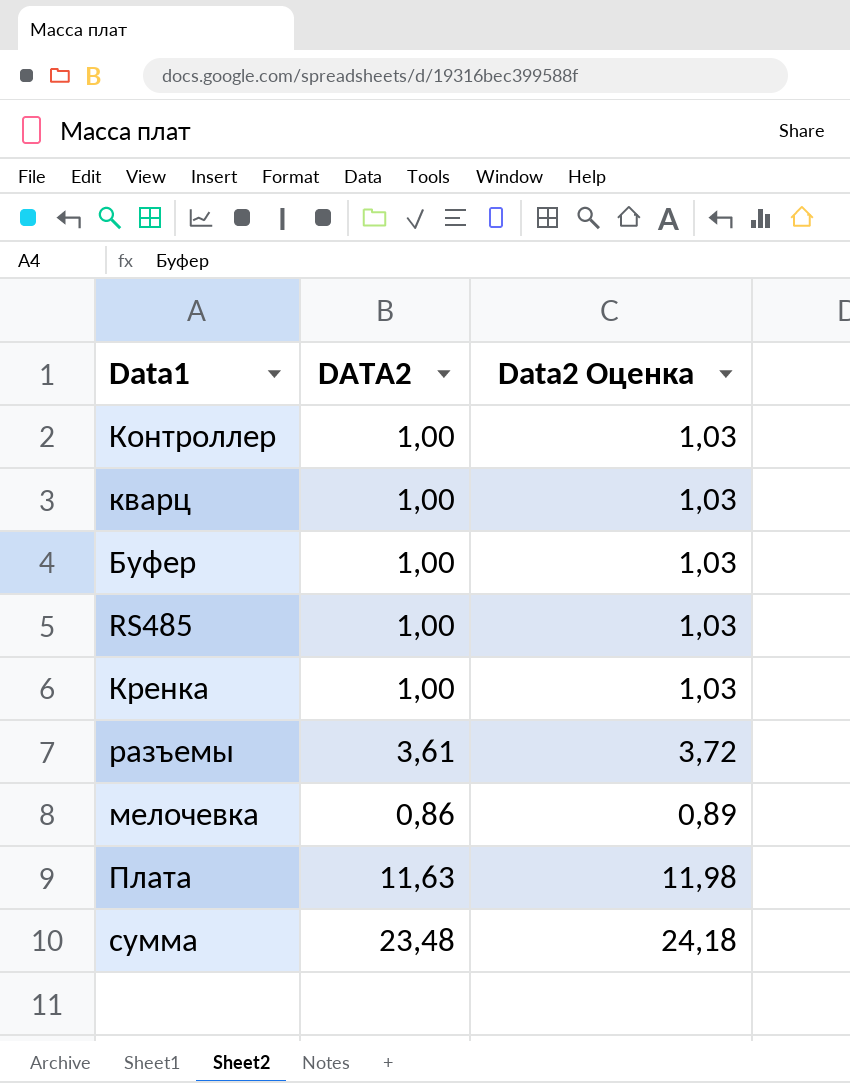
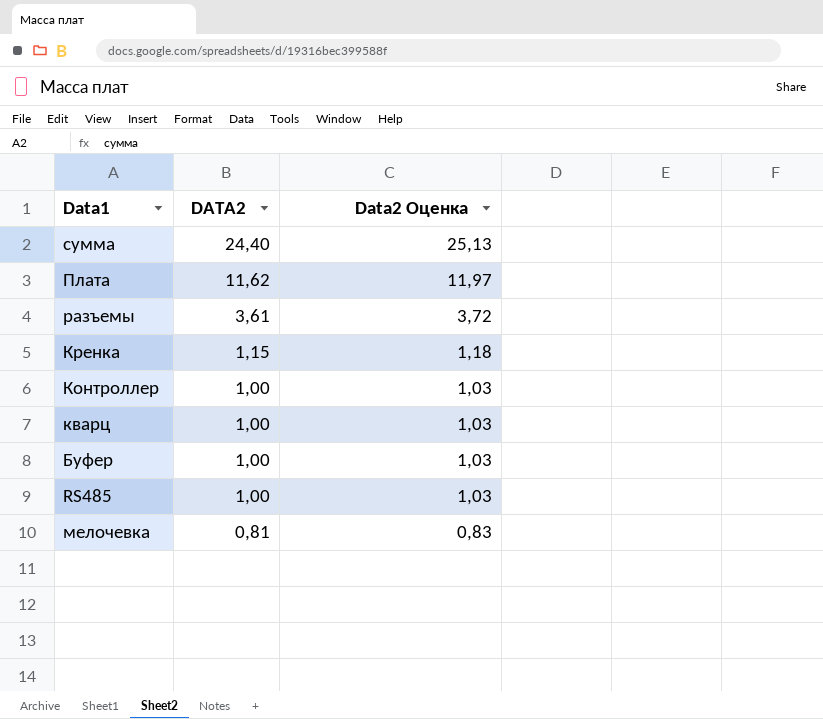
row order: none -> DATA2 descending
сумма | DATA2: 23,48 -> 24,40
сумма | Data2 Оценка: 24,18 -> 25,13
Плата | DATA2: 11,63 -> 11,62
Плата | Data2 Оценка: 11,98 -> 11,97
Кренка | DATA2: 1,00 -> 1,15
Кренка | Data2 Оценка: 1,03 -> 1,18
мелочевка | DATA2: 0,86 -> 0,81
мелочевка | Data2 Оценка: 0,89 -> 0,83

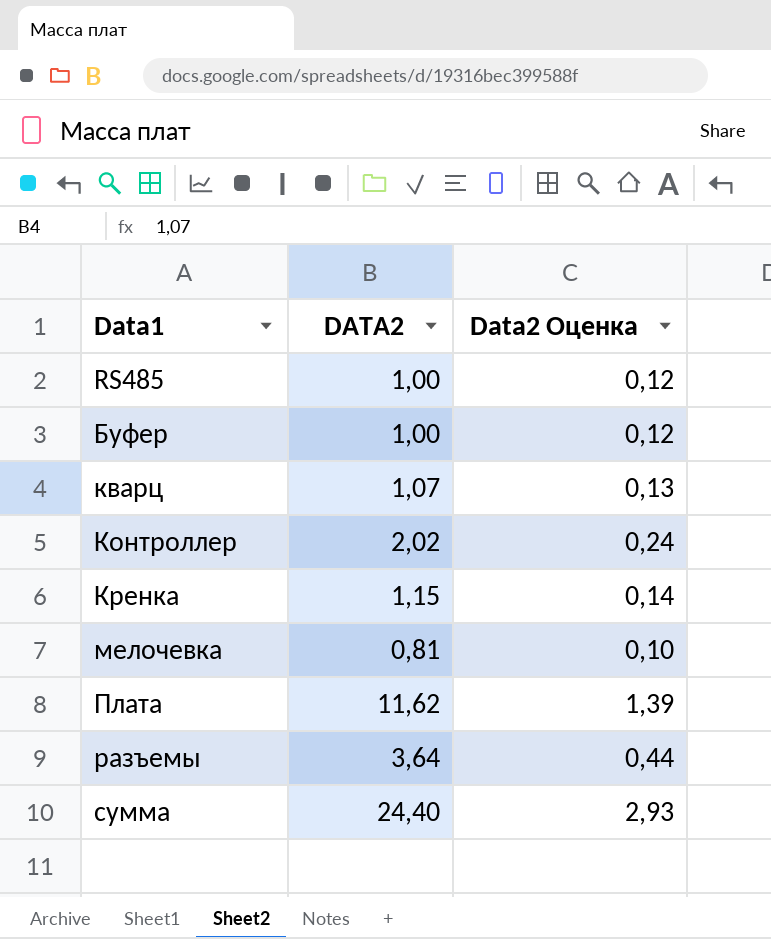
row order: DATA2 descending -> Data1 ascending
column Data2 Оценка | formula: [DATA2] * 1,03 -> [DATA2] * 0,12
кварц | DATA2: 1,00 -> 1,07
Контроллер | DATA2: 1,00 -> 2,02
разъемы | DATA2: 3,61 -> 3,64

